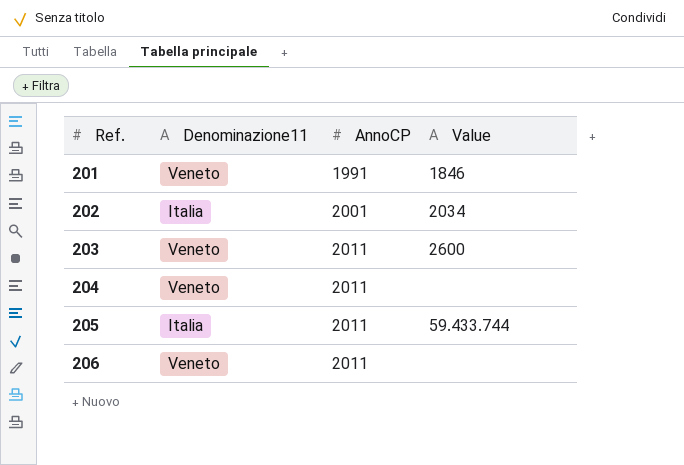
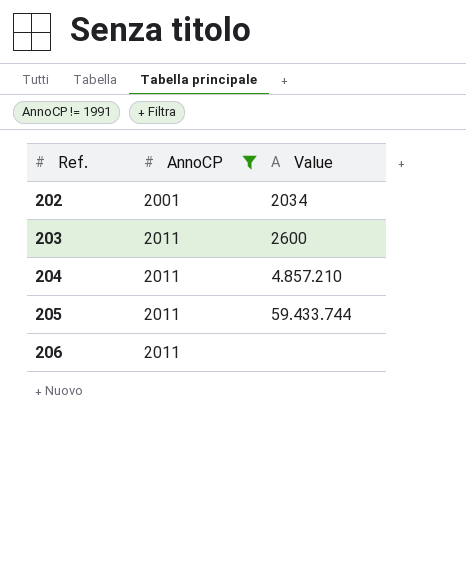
filter: none -> AnnoCP != 1991
column Denominazione11 | position: 2 -> none
204 | Value: none -> 4.857.210

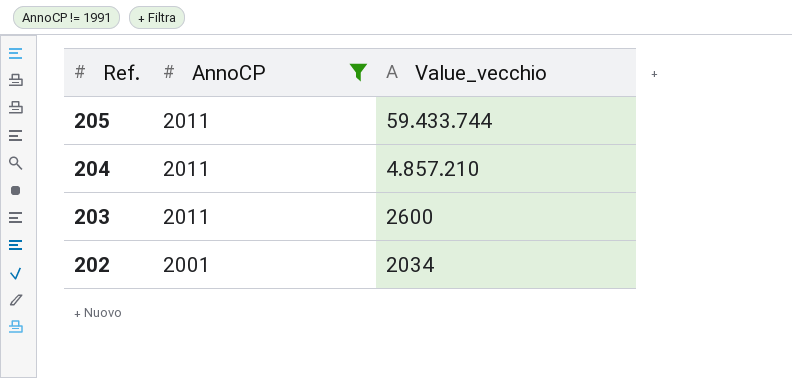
row order: Ref. ascending -> Ref. descending
column name: Value -> Value_vecchio
row 206: 2011 | none -> none

